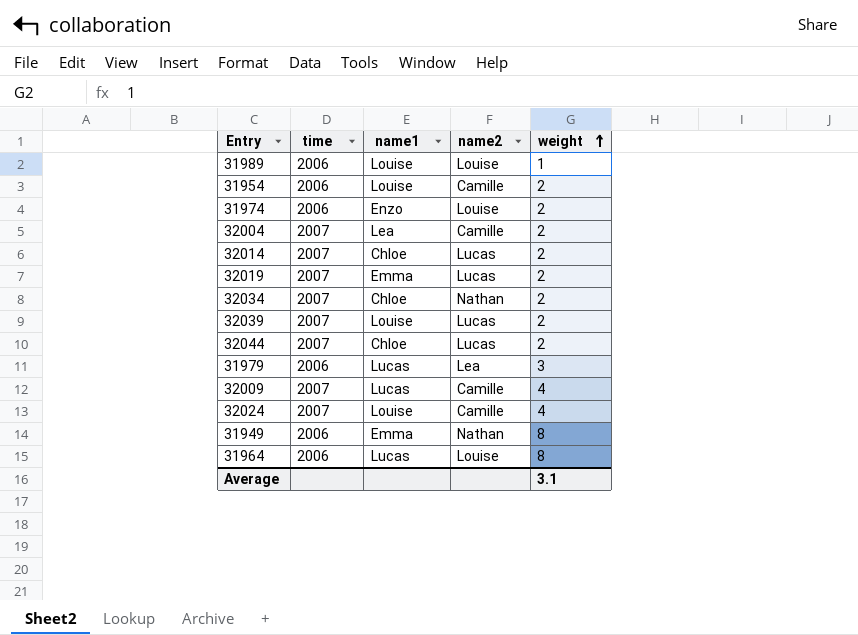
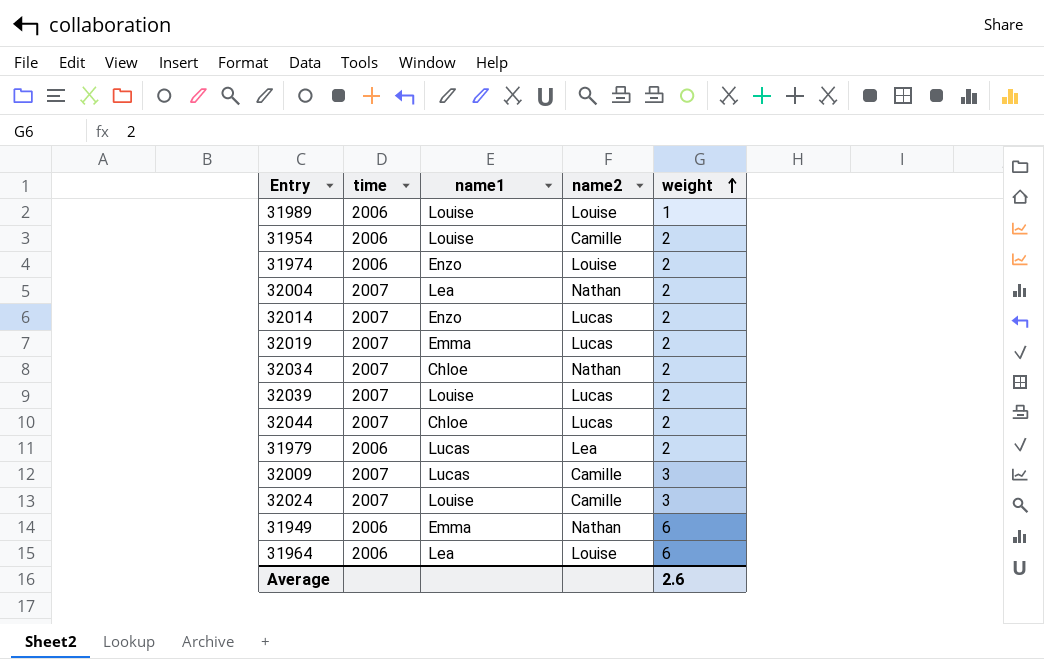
32004 | name2: Camille -> Nathan
32014 | name1: Chloe -> Enzo
31979 | weight: 3 -> 2
32009 | weight: 4 -> 3
32024 | weight: 4 -> 3
31949 | weight: 8 -> 6
31964 | name1: Lucas -> Lea
31964 | weight: 8 -> 6
Average | weight: 3.1 -> 2.6

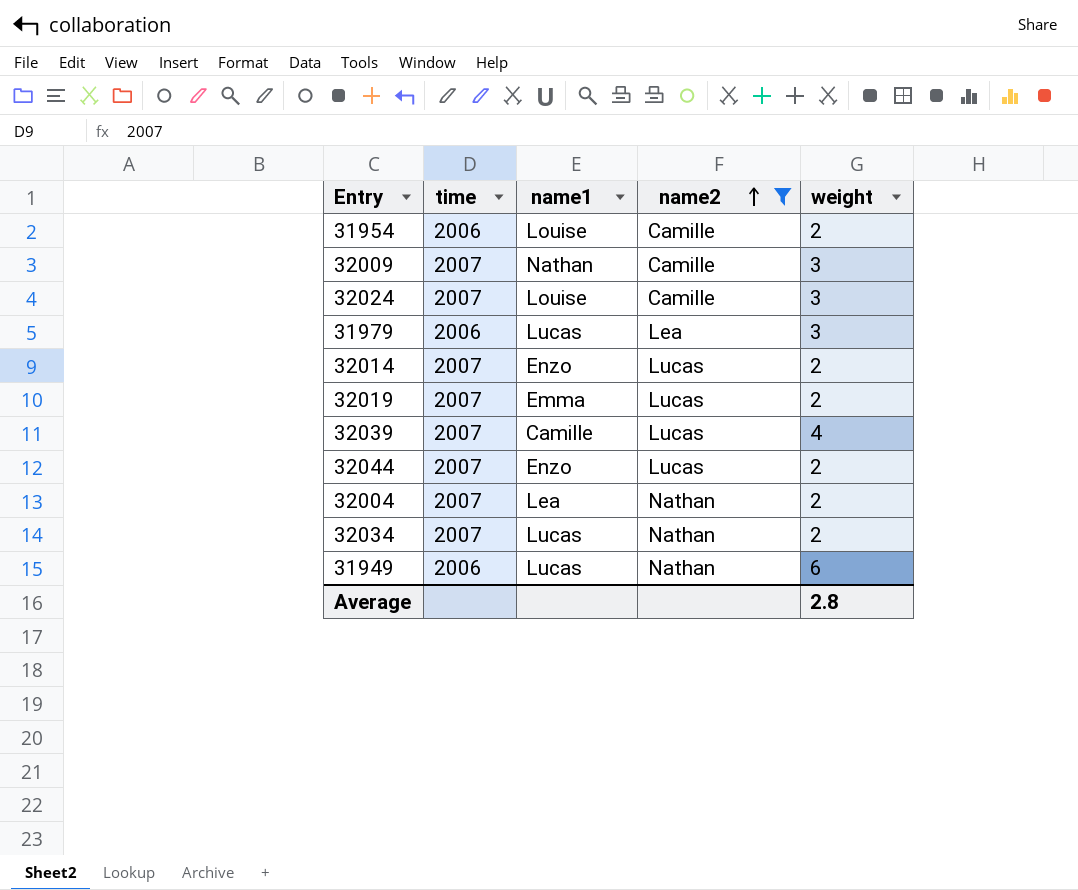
filter: none -> name2 != Louise
row order: weight ascending -> name2 ascending
32009 | name1: Lucas -> Nathan
31979 | weight: 2 -> 3
32039 | name1: Louise -> Camille
32039 | weight: 2 -> 4
32044 | name1: Chloe -> Enzo
32034 | name1: Chloe -> Lucas
31949 | name1: Emma -> Lucas
Average | weight: 2.6 -> 2.8

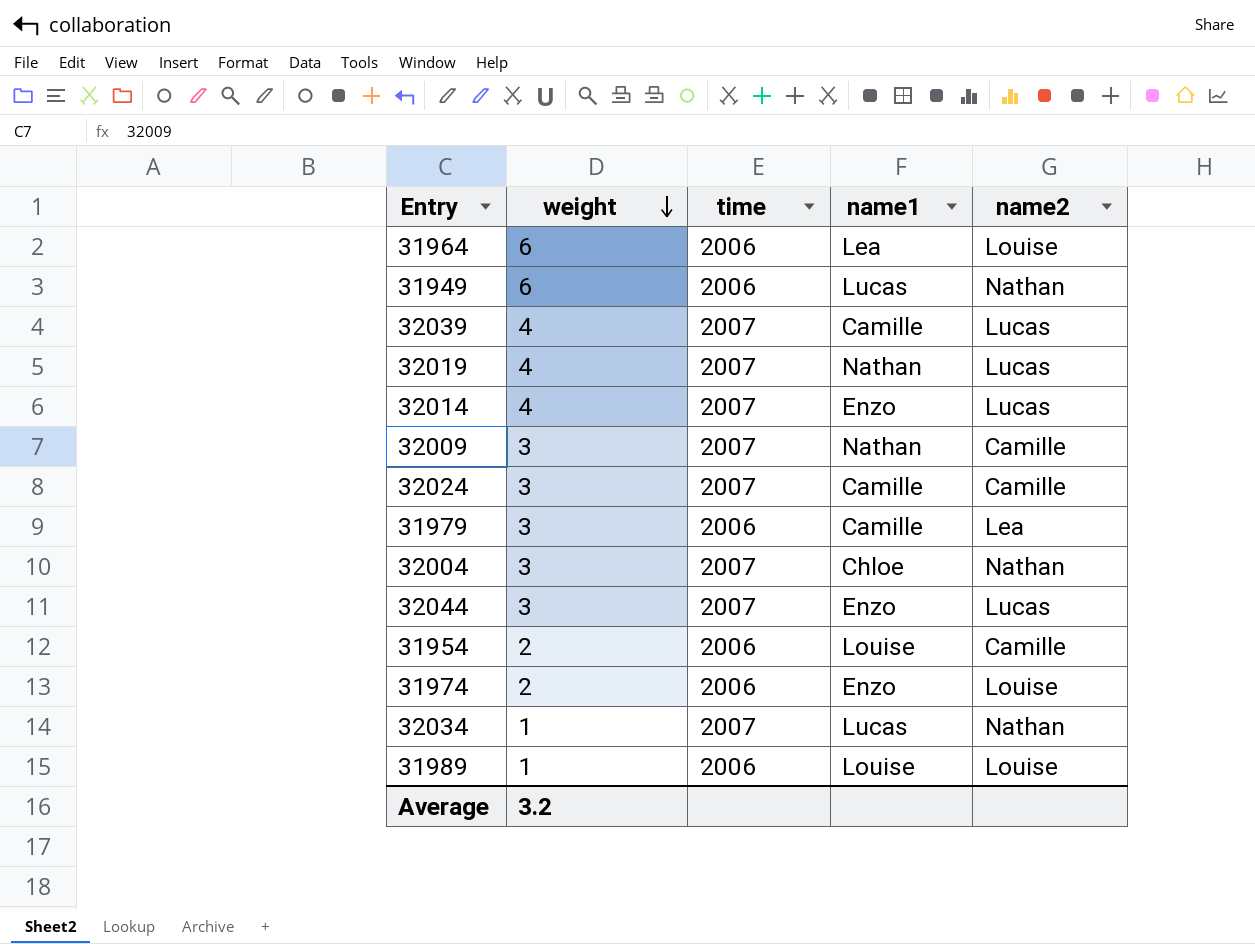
filter: name2 != Louise -> none
row order: name2 ascending -> weight descending
column weight | position: 5 -> 2
32019 | weight: 2 -> 4
32019 | name1: Emma -> Nathan
32014 | weight: 2 -> 4
32024 | name1: Louise -> Camille
31979 | name1: Lucas -> Camille
32004 | weight: 2 -> 3
32004 | name1: Lea -> Chloe
32044 | weight: 2 -> 3
32034 | weight: 2 -> 1
Average | weight: 2.8 -> 3.2

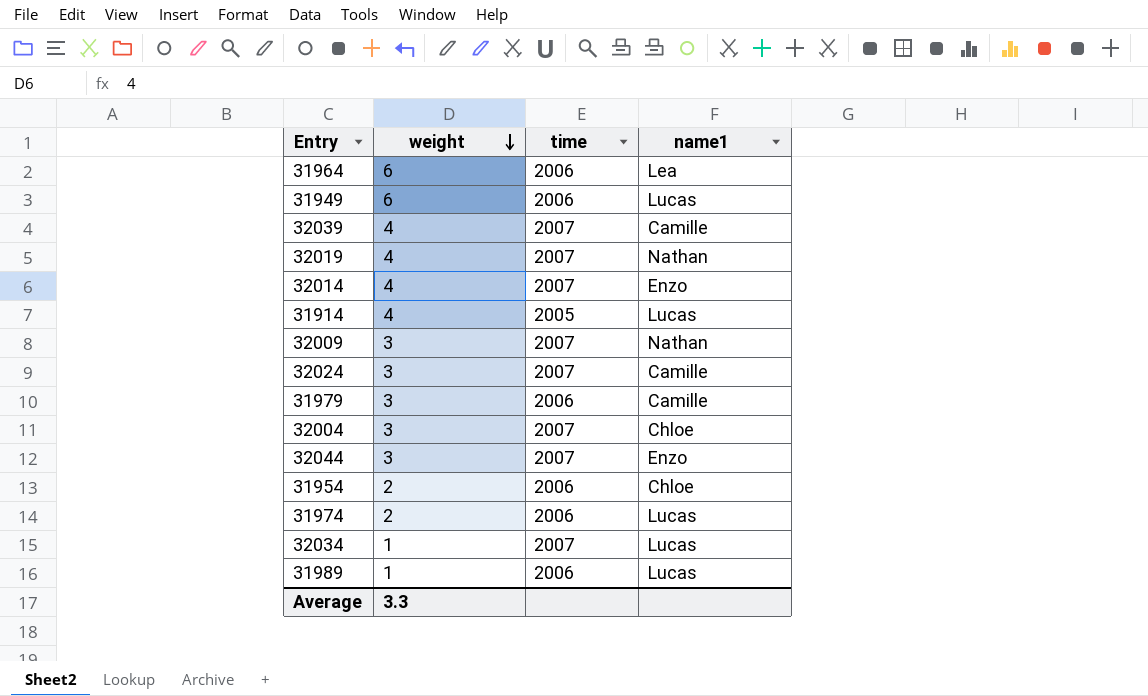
column name2 | position: 5 -> none
row 31914: none -> 4 | 2005 | Lucas
31954 | name1: Louise -> Chloe
31974 | name1: Enzo -> Lucas
31989 | name1: Louise -> Lucas
Average | weight: 3.2 -> 3.3

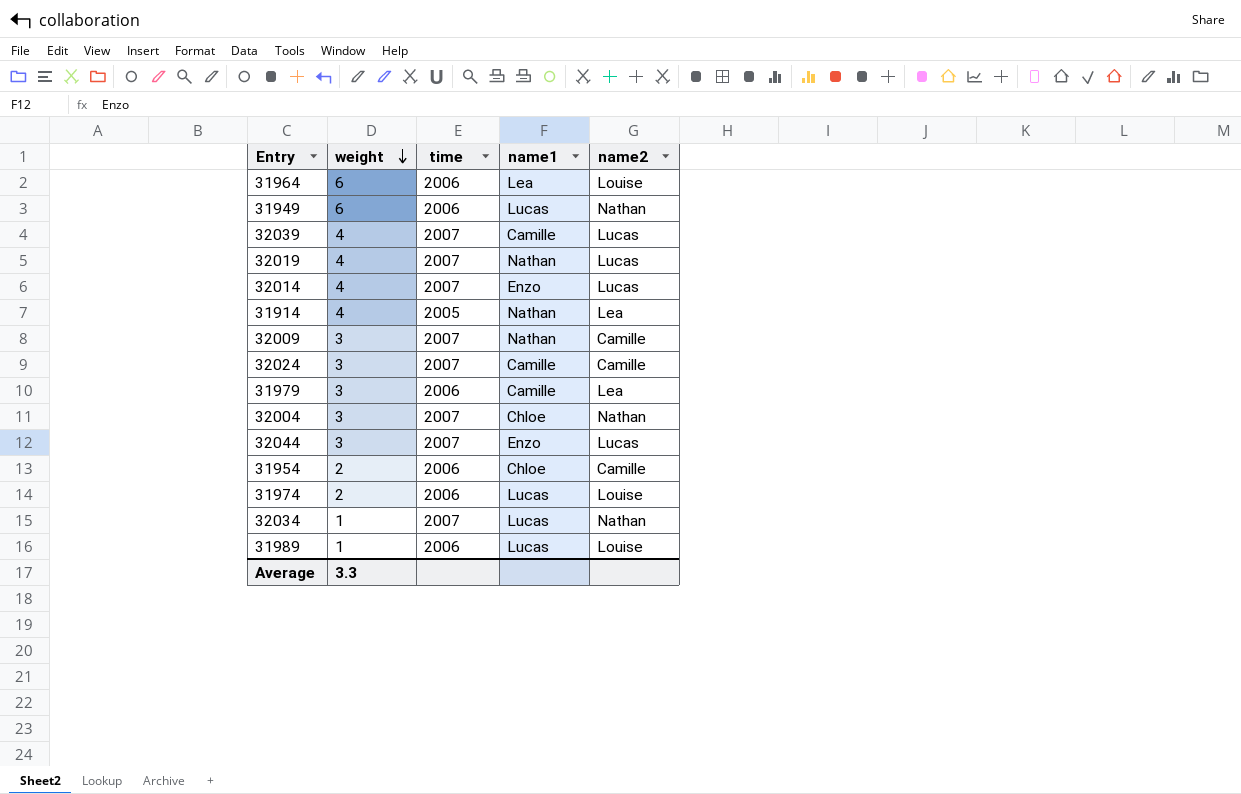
column name2 | position: none -> 5
31914 | name1: Lucas -> Nathan

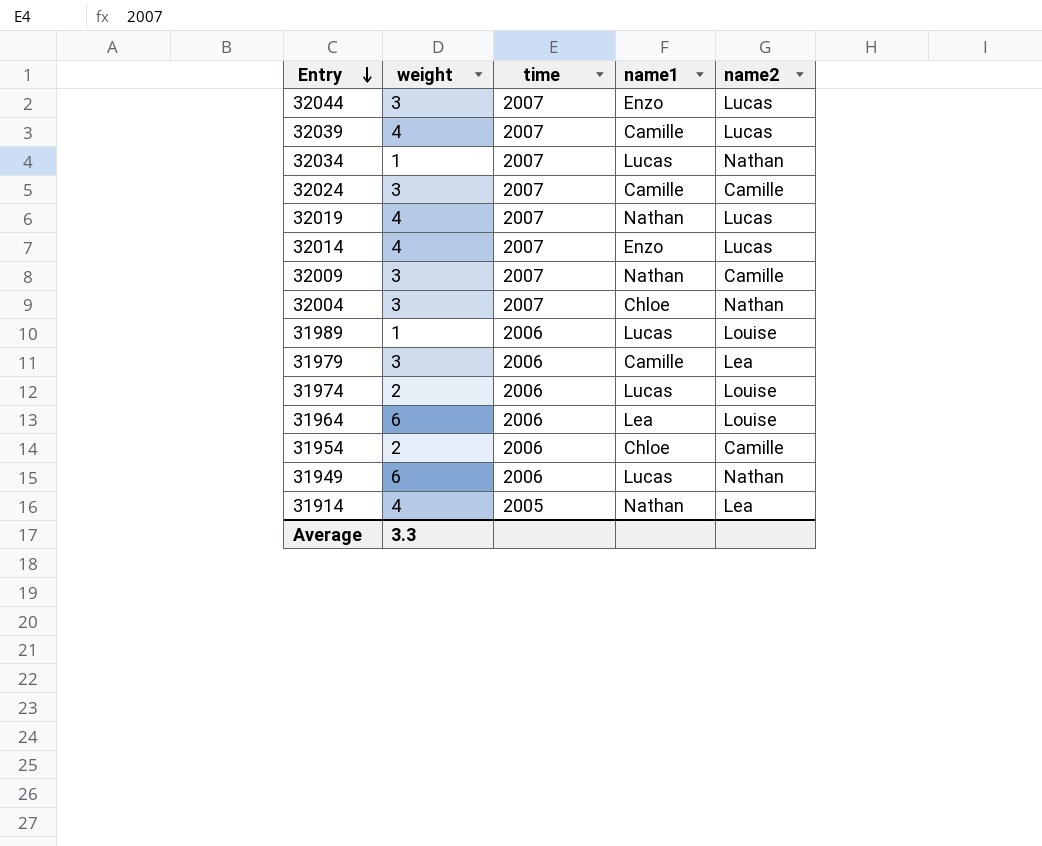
row order: weight descending -> Entry descending

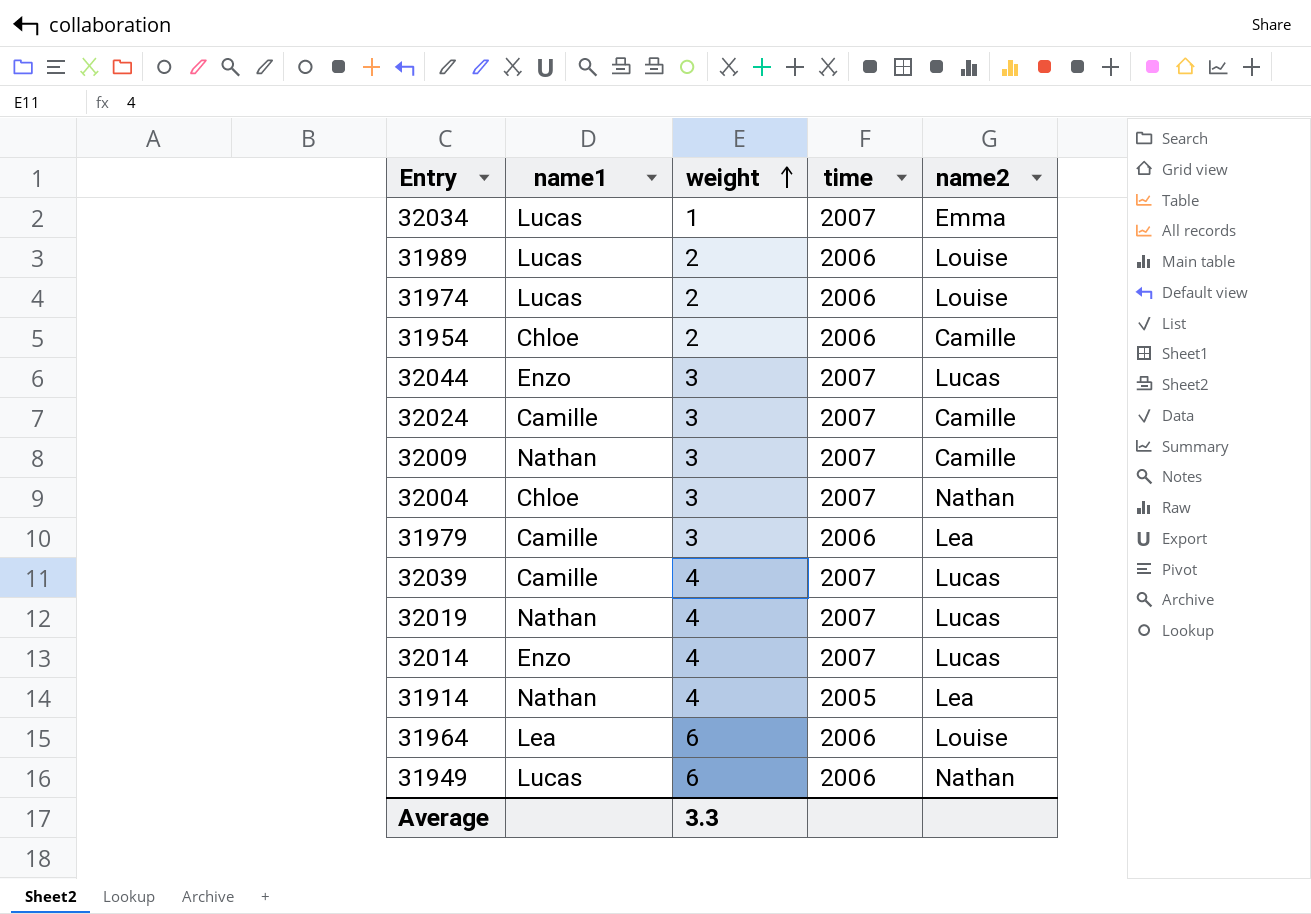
row order: Entry descending -> weight ascending
column name1 | position: 4 -> 2
32034 | name2: Nathan -> Emma
31989 | weight: 1 -> 2

